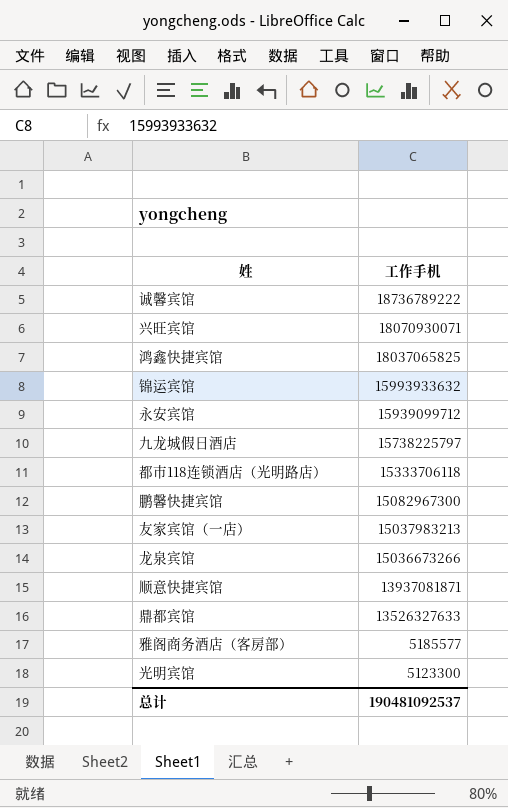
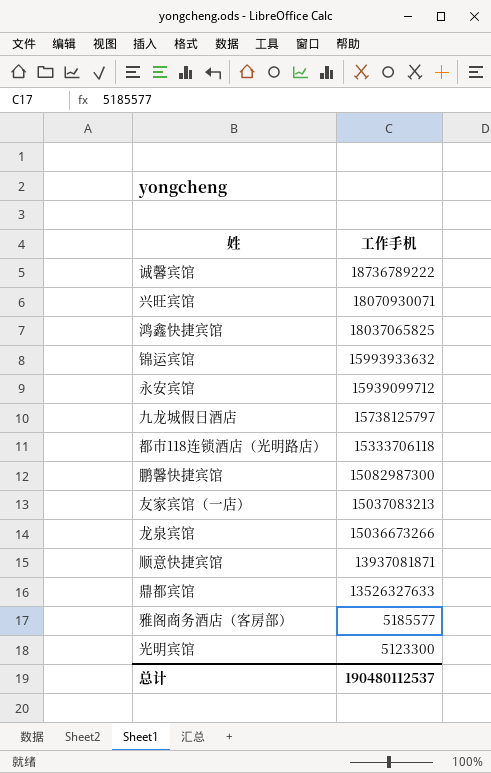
九龙城假日酒店 | 工作手机: 15738225797 -> 15738125797
鹏馨快捷宾馆 | 工作手机: 15082967300 -> 15082987300
友家宾馆（一店） | 工作手机: 15037983213 -> 15037083213
总计 | 工作手机: 190481092537 -> 190480112537

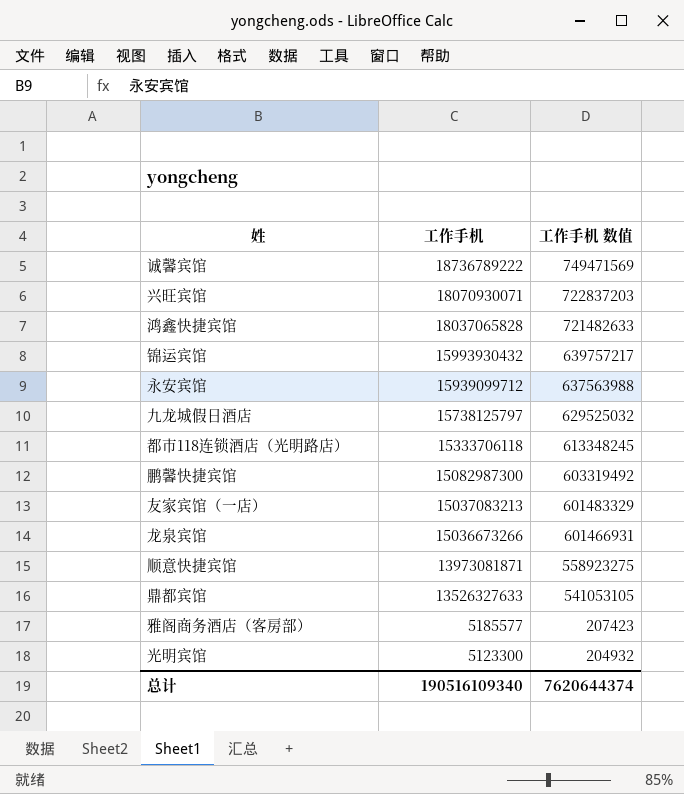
column 工作手机 数值 | formula: none -> [工作手机] * 0.04
鸿鑫快捷宾馆 | 工作手机: 18037065825 -> 18037065828
锦运宾馆 | 工作手机: 15993933632 -> 15993930432
顺意快捷宾馆 | 工作手机: 13937081871 -> 13973081871
总计 | 工作手机: 190480112537 -> 190516109340

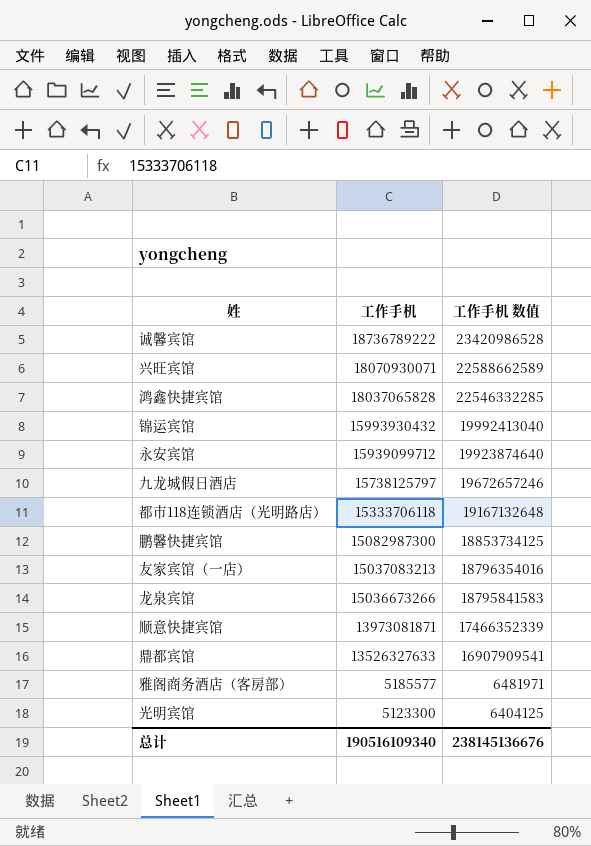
column 工作手机 数值 | formula: [工作手机] * 0.04 -> [工作手机] * 1.25
总计 | 工作手机 数值: 7620644374 -> 238145136676

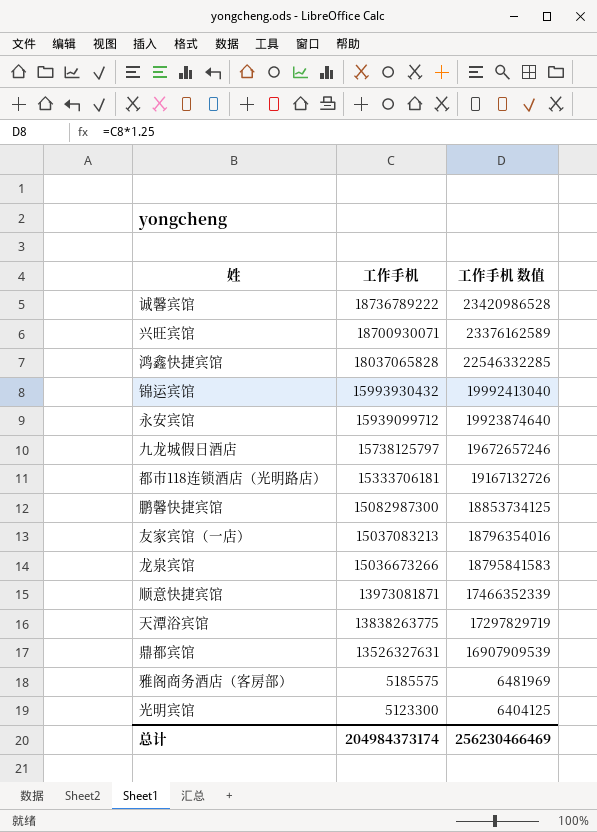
兴旺宾馆 | 工作手机: 18070930071 -> 18700930071
兴旺宾馆 | 工作手机 数值: 22588662589 -> 23376162589
都市118连锁酒店（光明路店） | 工作手机: 15333706118 -> 15333706181
都市118连锁酒店（光明路店） | 工作手机 数值: 19167132648 -> 19167132726
row 天潭浴宾馆: none -> 13838263775 | 17297829719
鼎都宾馆 | 工作手机: 13526327633 -> 13526327631
鼎都宾馆 | 工作手机 数值: 16907909541 -> 16907909539
雅阁商务酒店（客房部） | 工作手机: 5185577 -> 5185575
雅阁商务酒店（客房部） | 工作手机 数值: 6481971 -> 6481969
总计 | 工作手机: 190516109340 -> 204984373174
总计 | 工作手机 数值: 238145136676 -> 256230466469

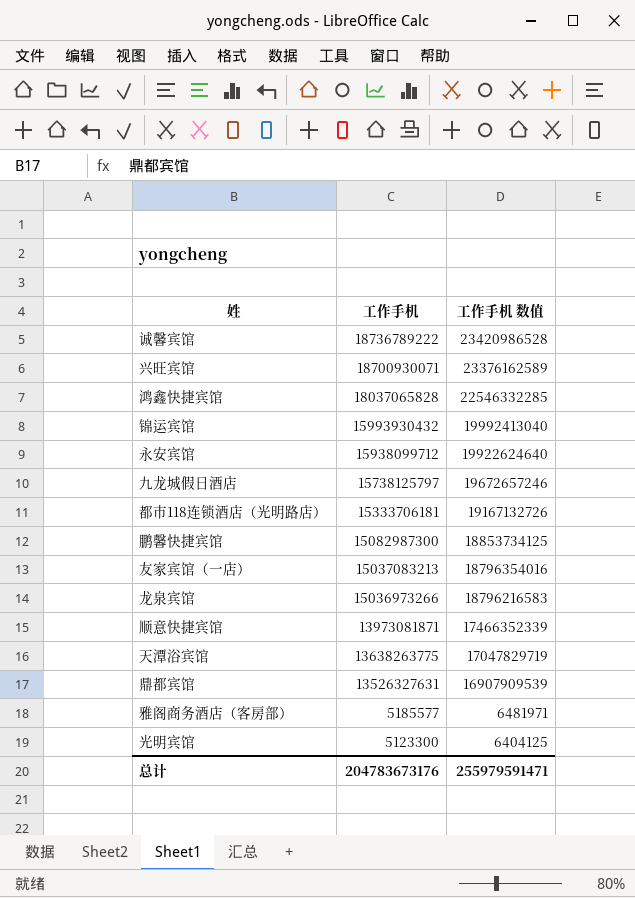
永安宾馆 | 工作手机: 15939099712 -> 15938099712
永安宾馆 | 工作手机 数值: 19923874640 -> 19922624640
龙泉宾馆 | 工作手机: 15036673266 -> 15036973266
龙泉宾馆 | 工作手机 数值: 18795841583 -> 18796216583
天潭浴宾馆 | 工作手机: 13838263775 -> 13638263775
天潭浴宾馆 | 工作手机 数值: 17297829719 -> 17047829719
雅阁商务酒店（客房部） | 工作手机: 5185575 -> 5185577
雅阁商务酒店（客房部） | 工作手机 数值: 6481969 -> 6481971
总计 | 工作手机: 204984373174 -> 204783673176
总计 | 工作手机 数值: 256230466469 -> 255979591471

